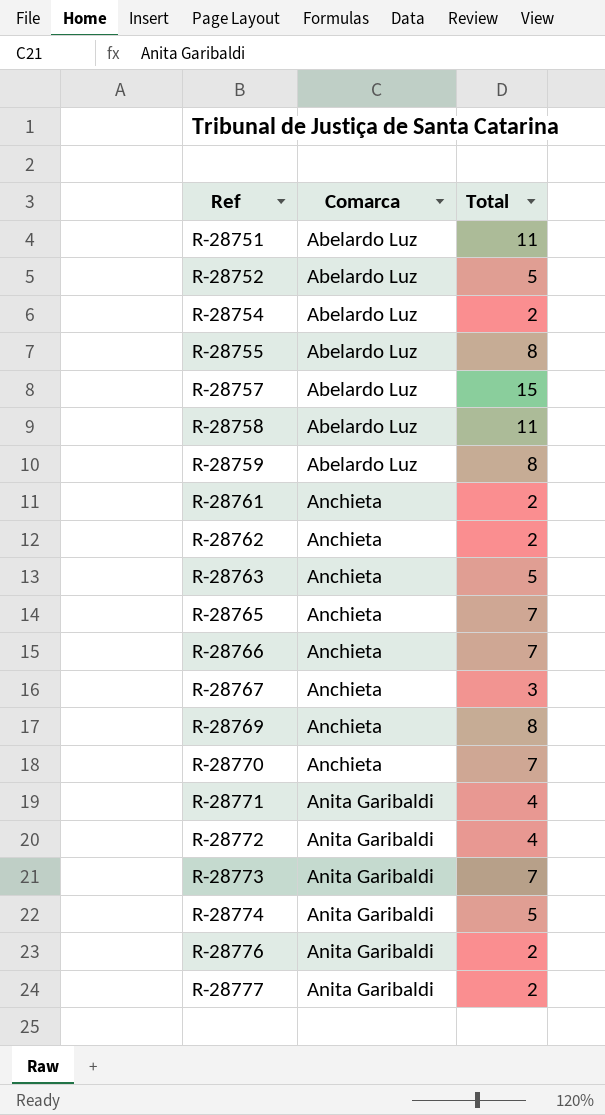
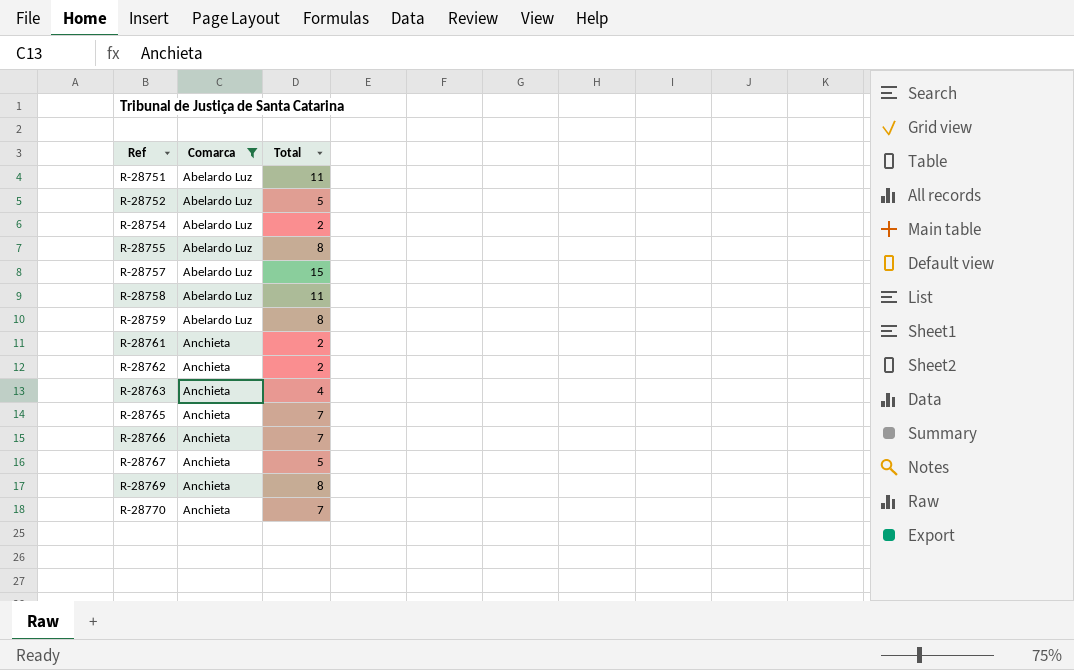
filter: none -> Comarca != Anita Garibaldi
R-28763 | Total: 5 -> 4
R-28767 | Total: 3 -> 5

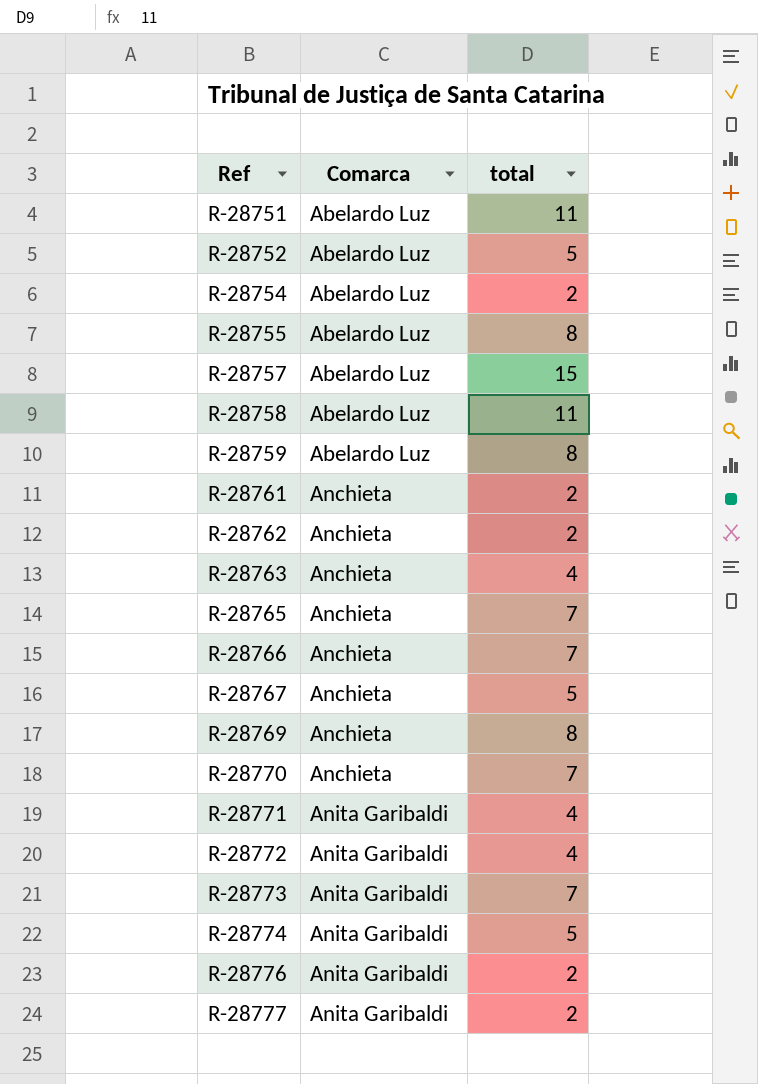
filter: Comarca != Anita Garibaldi -> none
column name: Total -> total

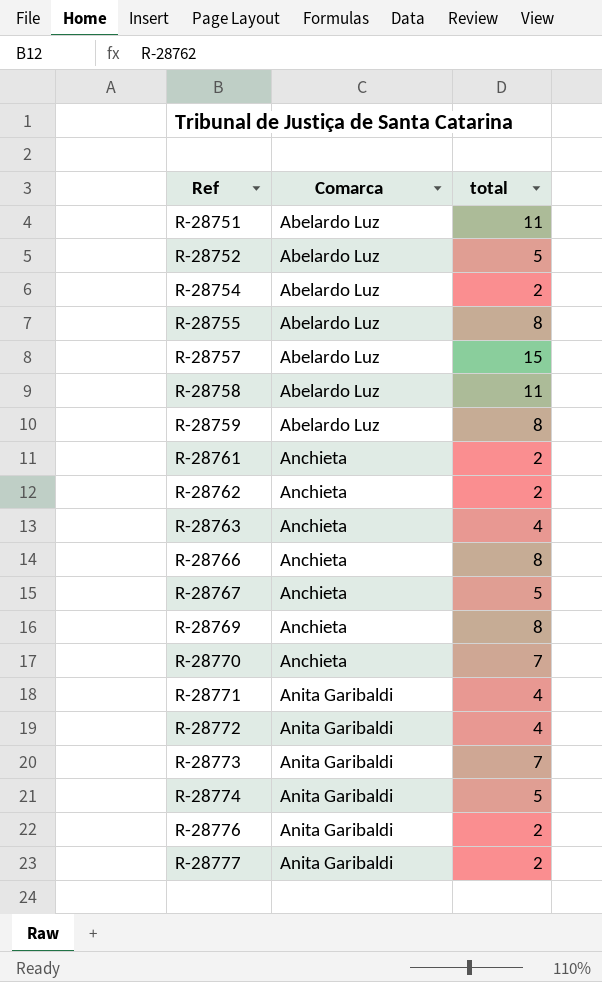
row R-28765: Anchieta | 7 -> none
R-28766 | total: 7 -> 8

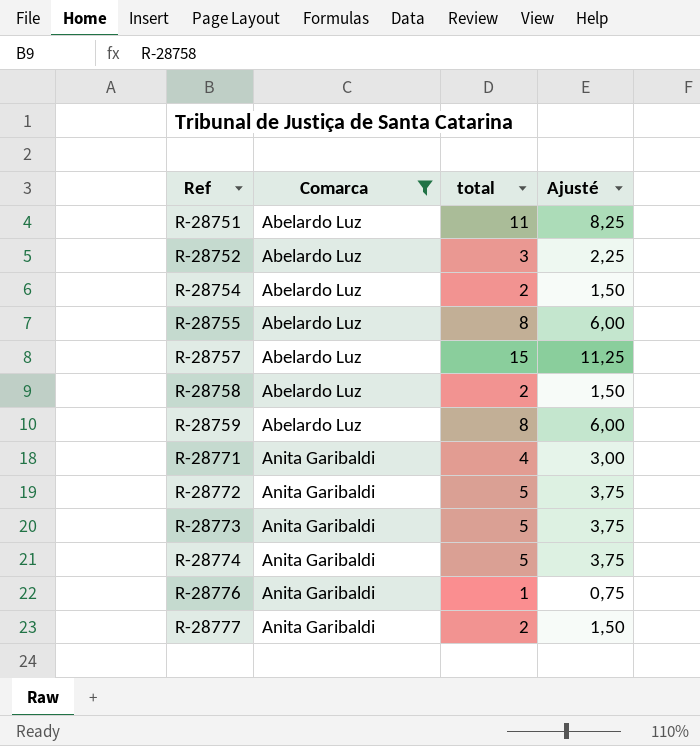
filter: none -> Comarca != Anchieta
column Ajusté | formula: none -> [total] * 0,75
R-28752 | total: 5 -> 3
R-28758 | total: 11 -> 2
R-28772 | total: 4 -> 5
R-28773 | total: 7 -> 5
R-28776 | total: 2 -> 1

